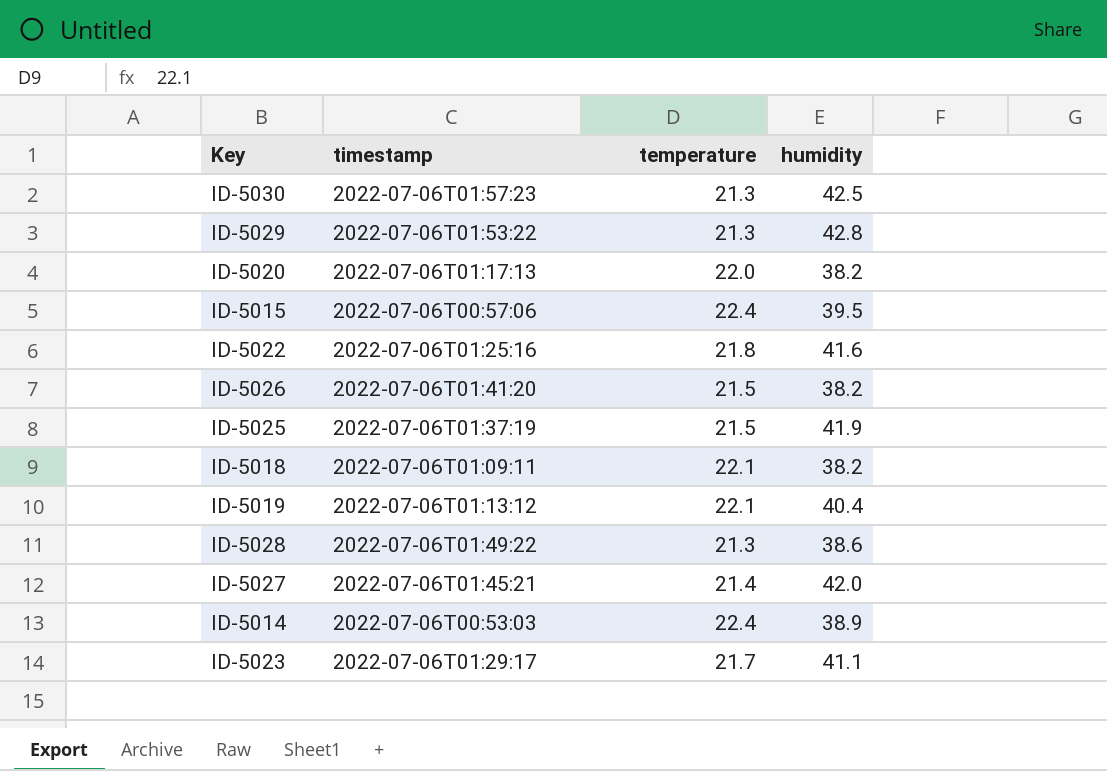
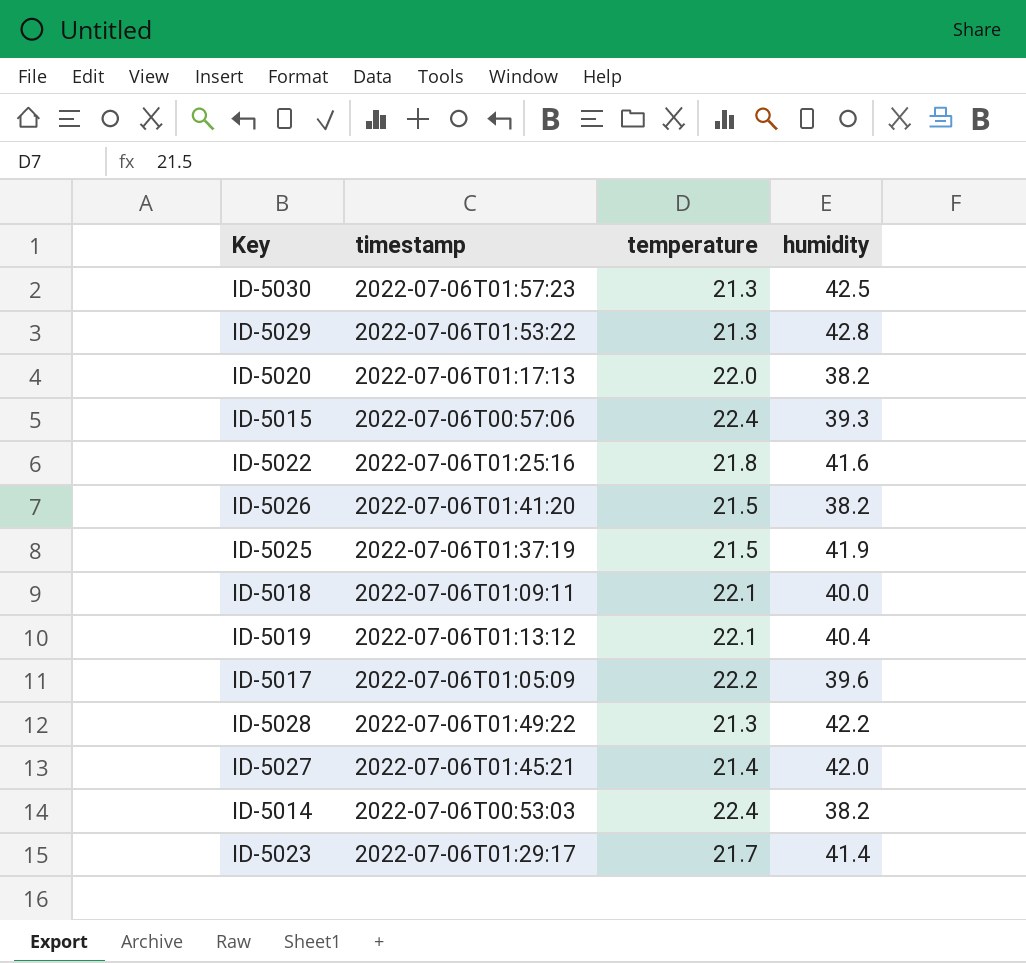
ID-5015 | humidity: 39.5 -> 39.3
ID-5018 | humidity: 38.2 -> 40.0
row ID-5017: none -> 2022-07-06T01:05:09 | 22.2 | 39.6
ID-5028 | humidity: 38.6 -> 42.2
ID-5014 | humidity: 38.9 -> 38.2
ID-5023 | humidity: 41.1 -> 41.4

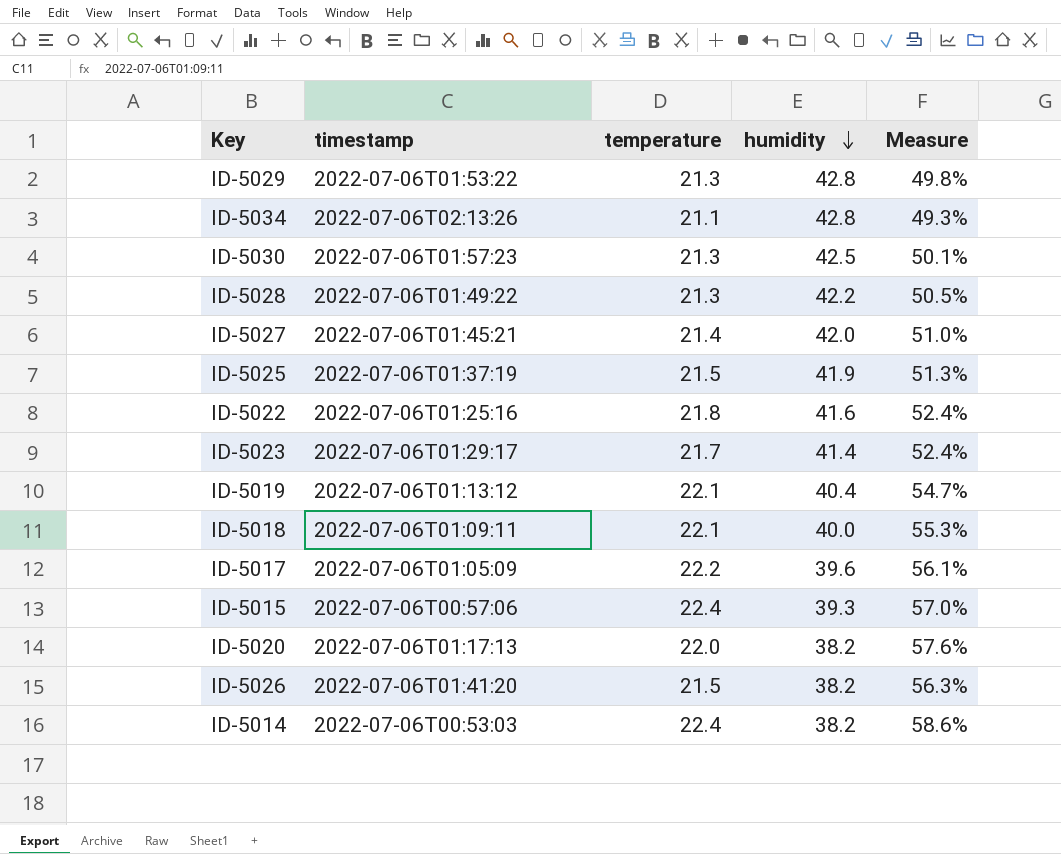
row order: none -> humidity descending
column Measure | formula: none -> [temperature] / [humidity]
row ID-5034: none -> 2022-07-06T02:13:26 | 21.1 | 42.8 | 49.3%

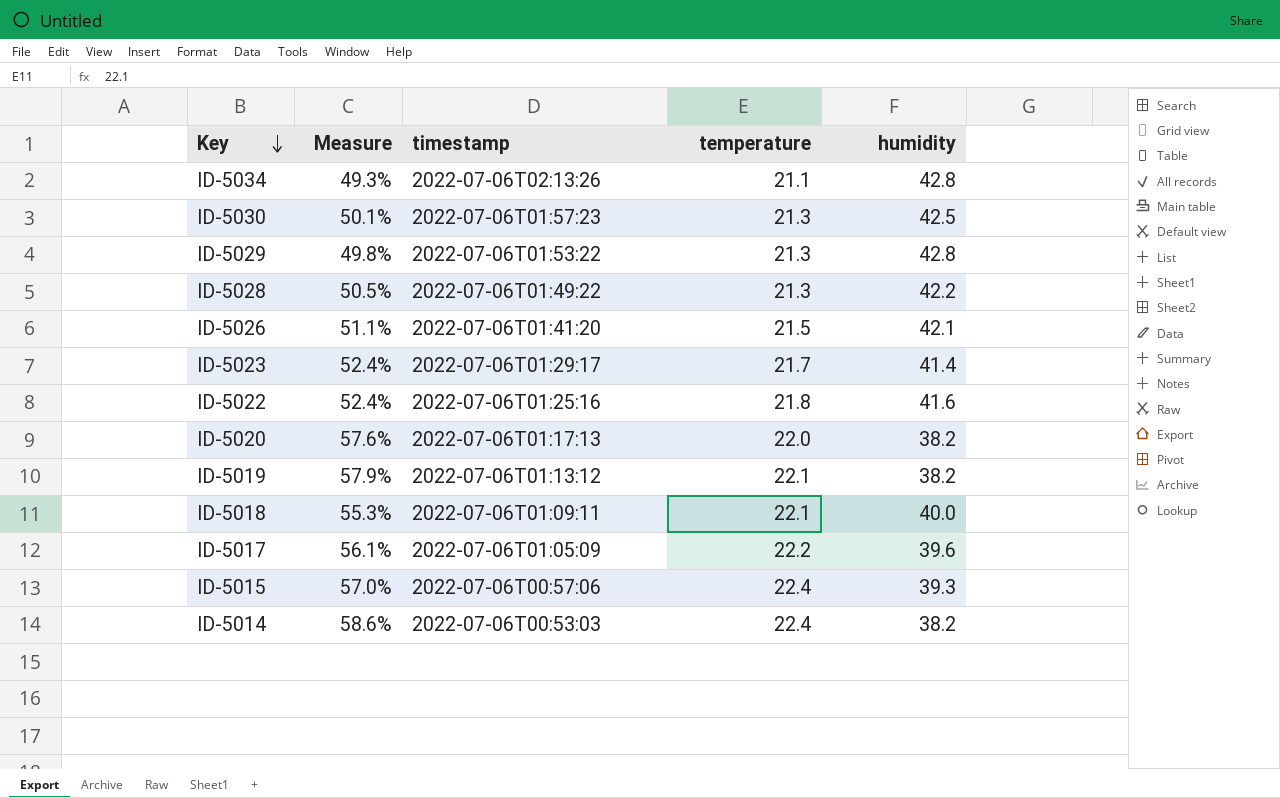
row order: humidity descending -> Key descending
column Measure | position: 5 -> 2
row ID-5027: 2022-07-06T01:45:21 | 21.4 | 42.0 | 51.0% -> none
row ID-5025: 2022-07-06T01:37:19 | 21.5 | 41.9 | 51.3% -> none
ID-5026 | Measure: 56.3% -> 51.1%
ID-5026 | humidity: 38.2 -> 42.1
ID-5019 | Measure: 54.7% -> 57.9%
ID-5019 | humidity: 40.4 -> 38.2

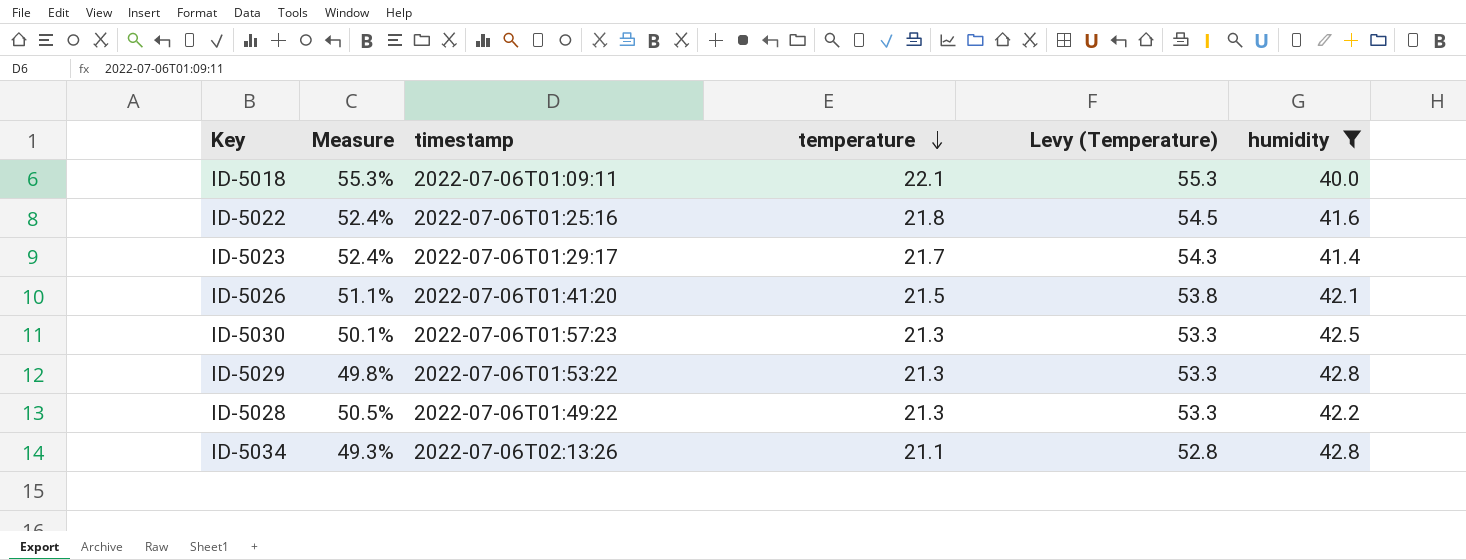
filter: none -> humidity >= 40.0
row order: Key descending -> temperature descending
column Levy (Temperature) | formula: none -> [temperature] * 2.5

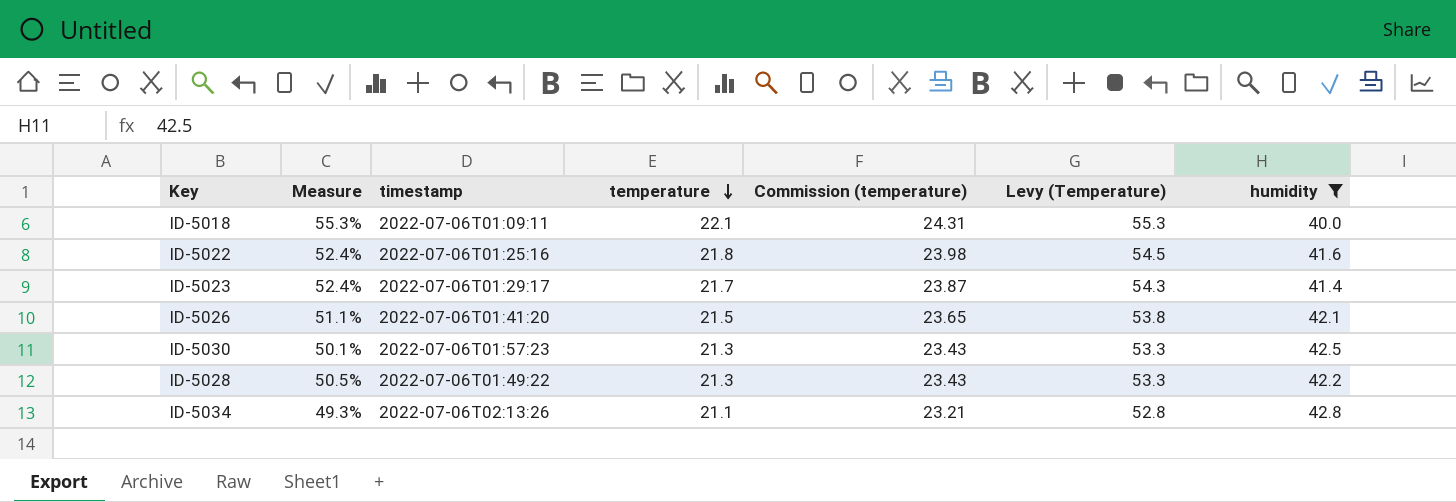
column Commission (temperature) | formula: none -> [temperature] * 1.1
row ID-5029: 49.8% | 2022-07-06T01:53:22 | 21.3 | 53.3 | 42.8 -> none

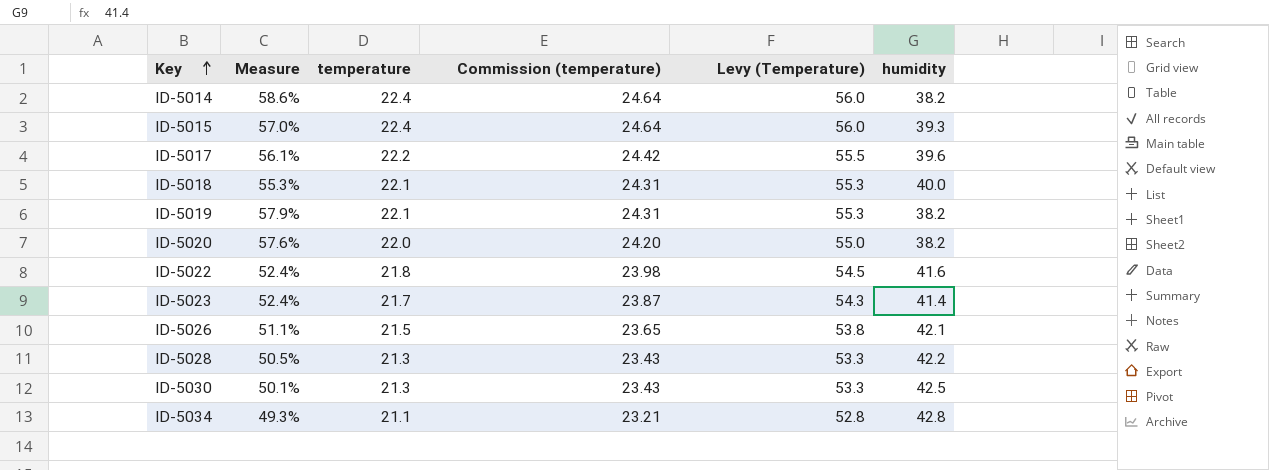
filter: humidity >= 40.0 -> none
row order: temperature descending -> Key ascending
column timestamp | position: 3 -> none

